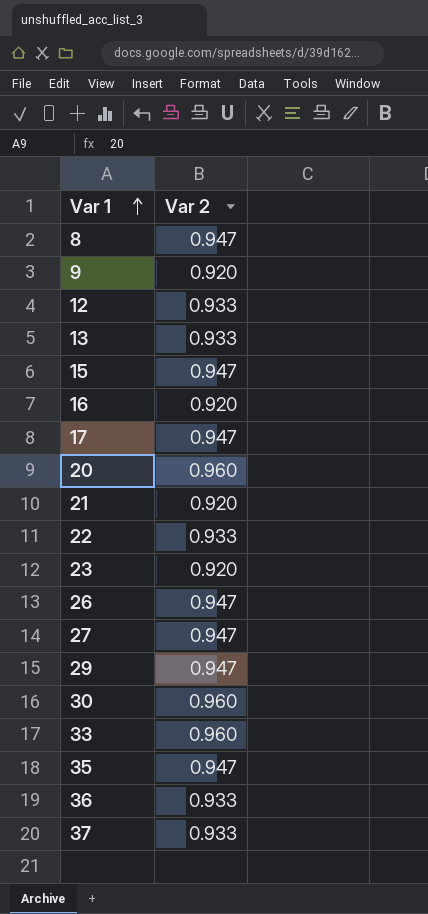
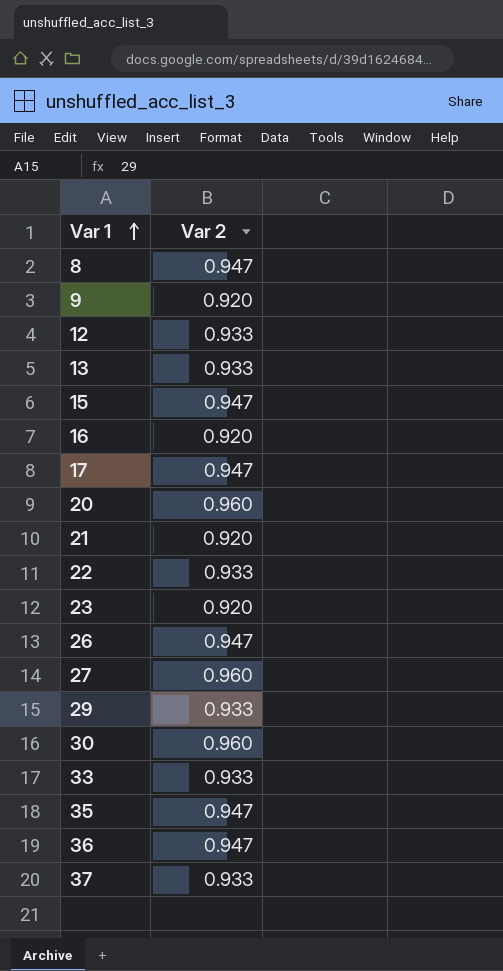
27 | Var 2: 0.947 -> 0.960
29 | Var 2: 0.947 -> 0.933
33 | Var 2: 0.960 -> 0.933
36 | Var 2: 0.933 -> 0.947

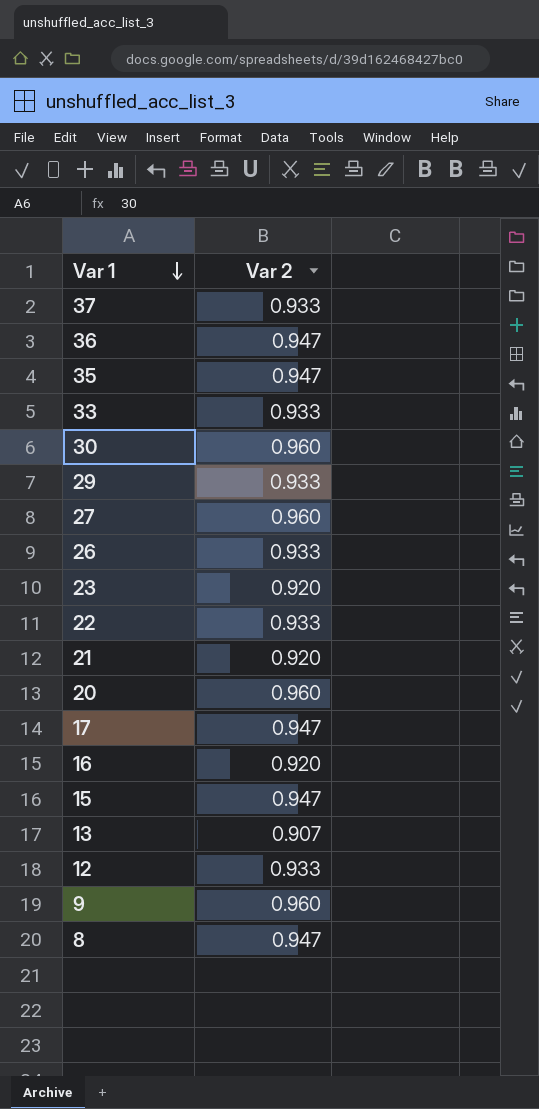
row order: Var 1 ascending -> Var 1 descending
26 | Var 2: 0.947 -> 0.933
13 | Var 2: 0.933 -> 0.907
9 | Var 2: 0.920 -> 0.960

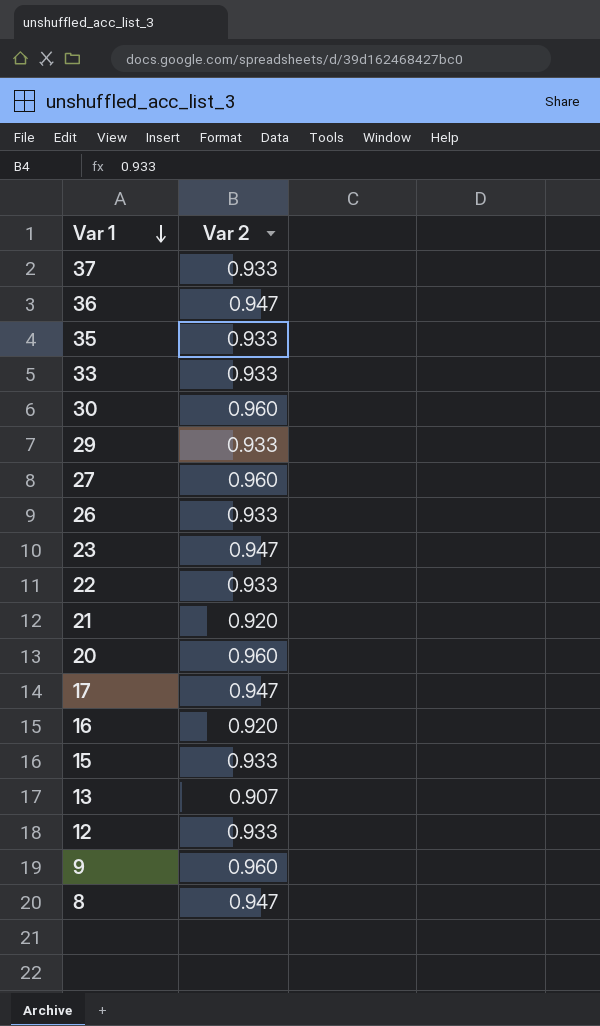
35 | Var 2: 0.947 -> 0.933
23 | Var 2: 0.920 -> 0.947
15 | Var 2: 0.947 -> 0.933

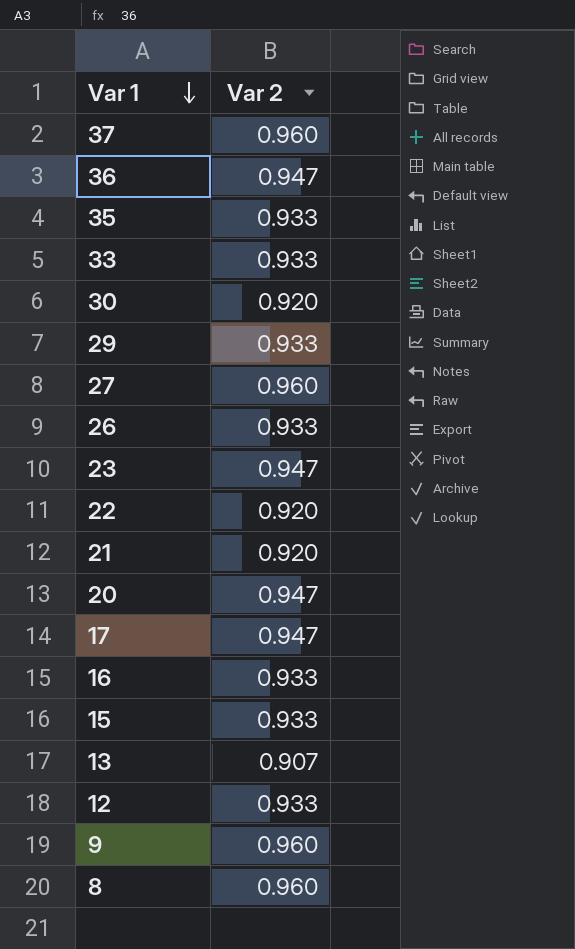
37 | Var 2: 0.933 -> 0.960
30 | Var 2: 0.960 -> 0.920
22 | Var 2: 0.933 -> 0.920
20 | Var 2: 0.960 -> 0.947
16 | Var 2: 0.920 -> 0.933
8 | Var 2: 0.947 -> 0.960

